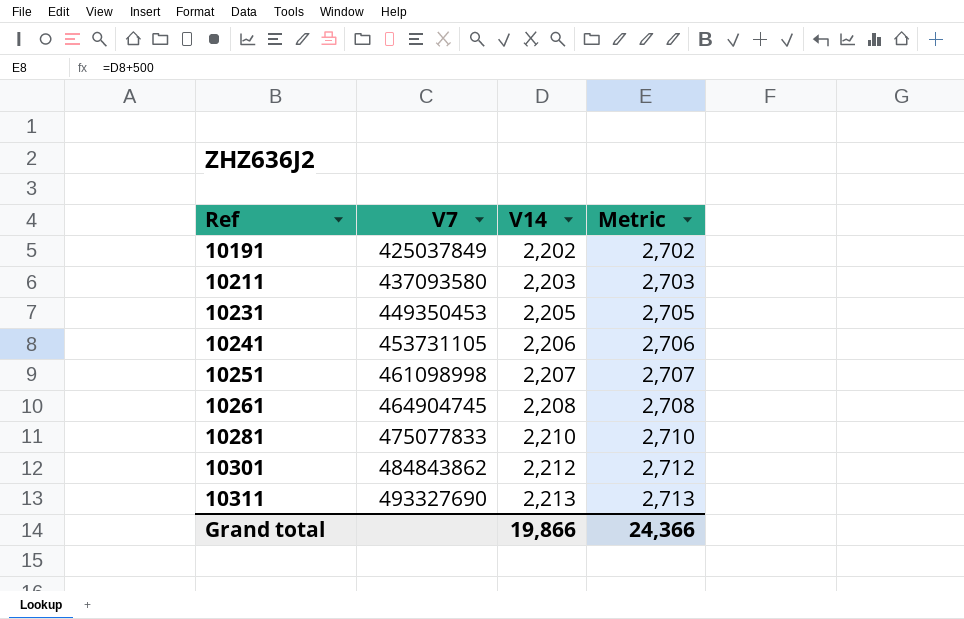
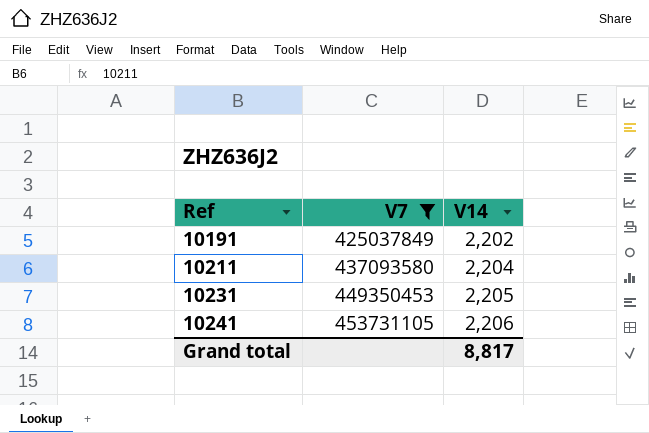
filter: none -> V7 <= 453731105
column Metric | formula: [V14] + 500 -> none
10211 | V14: 2,203 -> 2,204
Grand total | V14: 19,866 -> 8,817

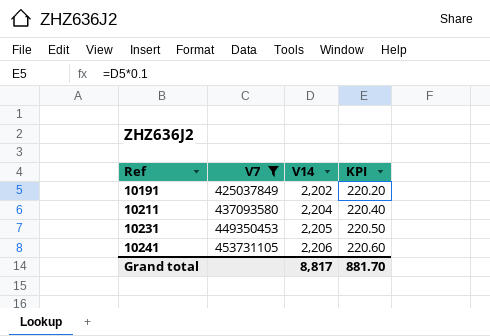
column KPI | formula: none -> [V14] * 0.1

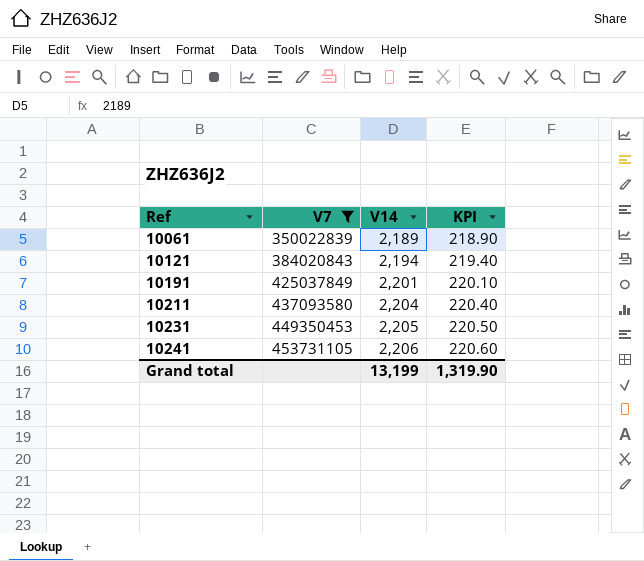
row 10061: none -> 350022839 | 2,189 | 218.90
row 10121: none -> 384020843 | 2,194 | 219.40
10191 | V14: 2,202 -> 2,201
10191 | KPI: 220.20 -> 220.10
Grand total | V14: 8,817 -> 13,199
Grand total | KPI: 881.70 -> 1,319.90

